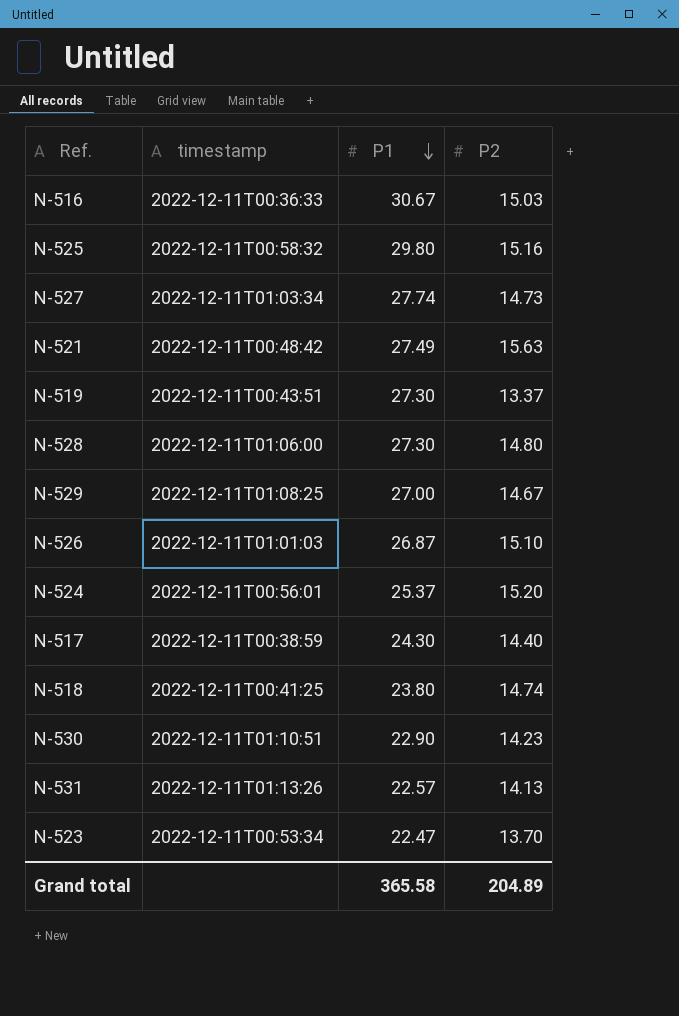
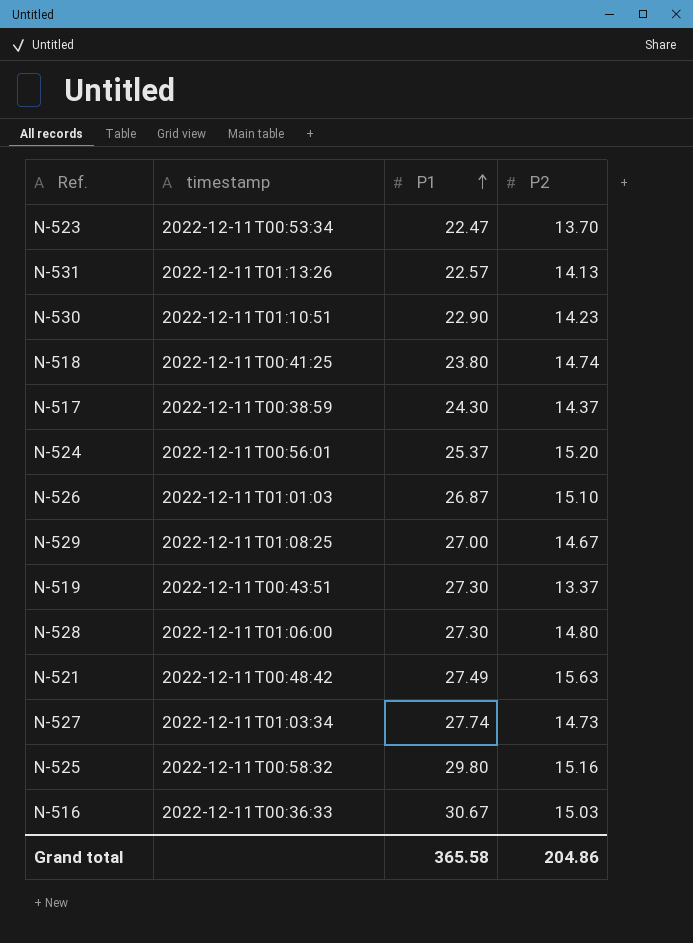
row order: P1 descending -> P1 ascending
N-517 | P2: 14.40 -> 14.37
Grand total | P2: 204.89 -> 204.86

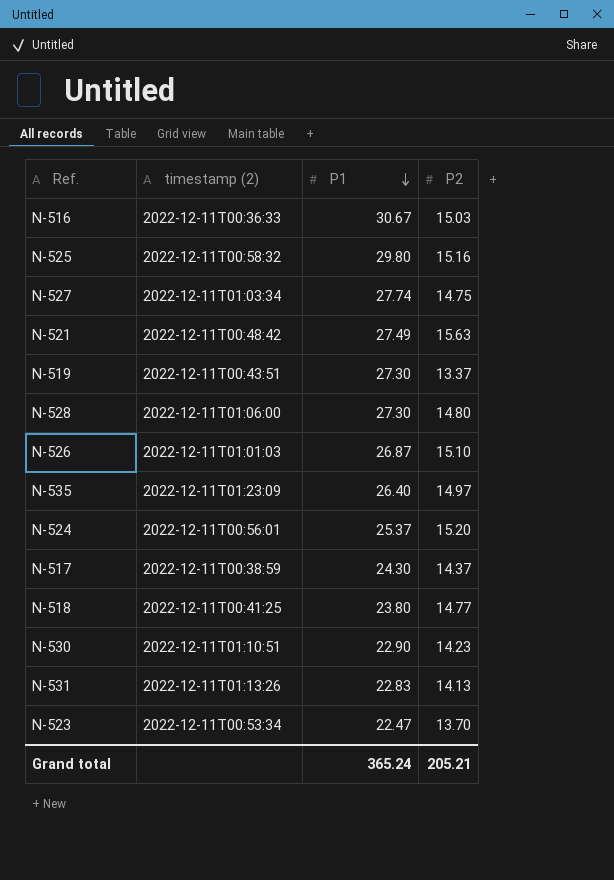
row order: P1 ascending -> P1 descending
column name: timestamp -> timestamp (2)
row N-529: 2022-12-11T01:08:25 | 27.00 | 14.67 -> none
N-527 | P2: 14.73 -> 14.75
row N-535: none -> 2022-12-11T01:23:09 | 26.40 | 14.97
N-518 | P2: 14.74 -> 14.77
N-531 | P1: 22.57 -> 22.83
Grand total | P1: 365.58 -> 365.24
Grand total | P2: 204.86 -> 205.21

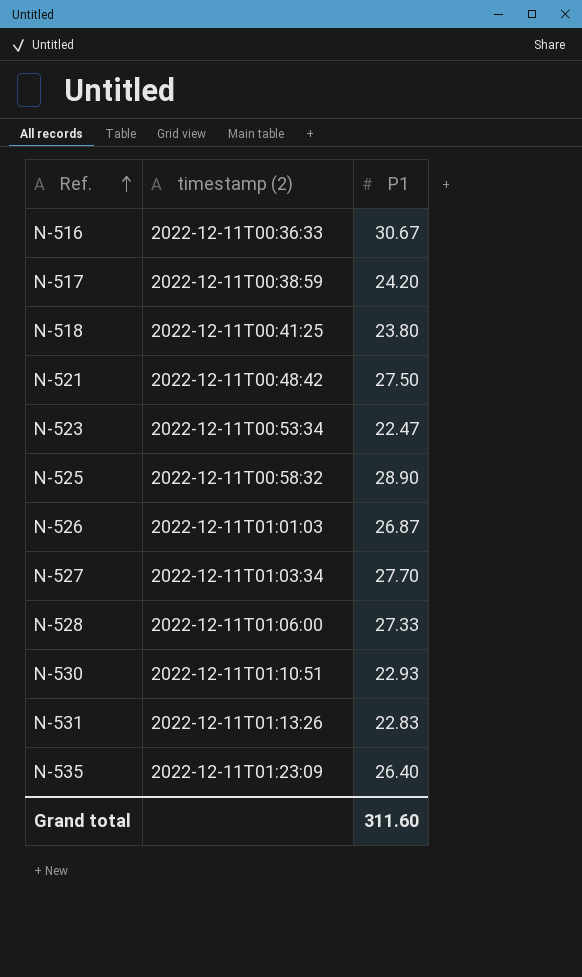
row order: P1 descending -> Ref. ascending
column P2 | position: 4 -> none
row N-519: 2022-12-11T00:43:51 | 27.30 | 13.37 -> none
row N-524: 2022-12-11T00:56:01 | 25.37 | 15.20 -> none
N-517 | P1: 24.30 -> 24.20
N-521 | P1: 27.49 -> 27.50
N-525 | P1: 29.80 -> 28.90
N-527 | P1: 27.74 -> 27.70
N-528 | P1: 27.30 -> 27.33
N-530 | P1: 22.90 -> 22.93
Grand total | P1: 365.24 -> 311.60

